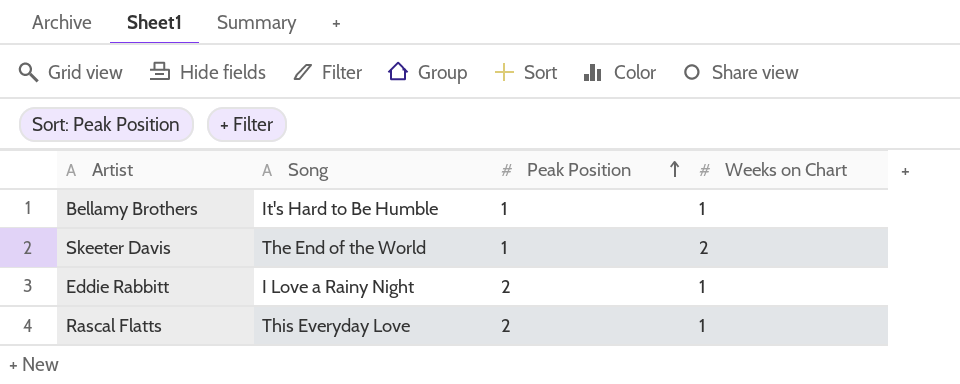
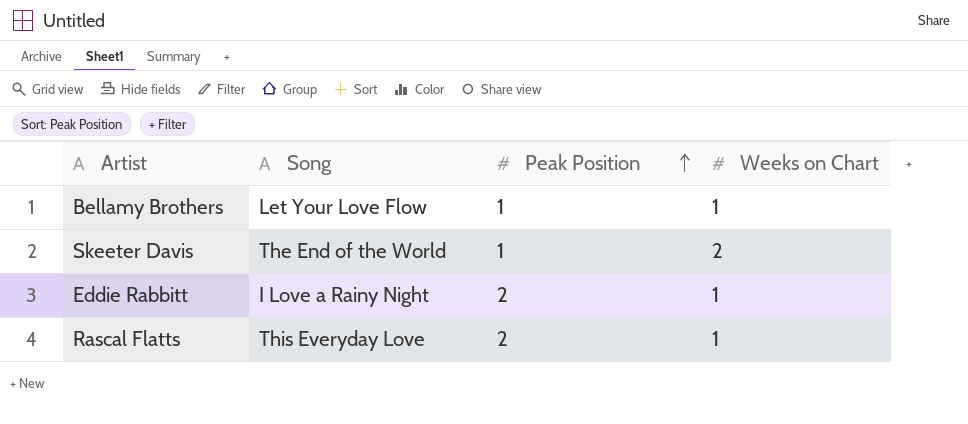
Bellamy Brothers | Song: It's Hard to Be Humble -> Let Your Love Flow

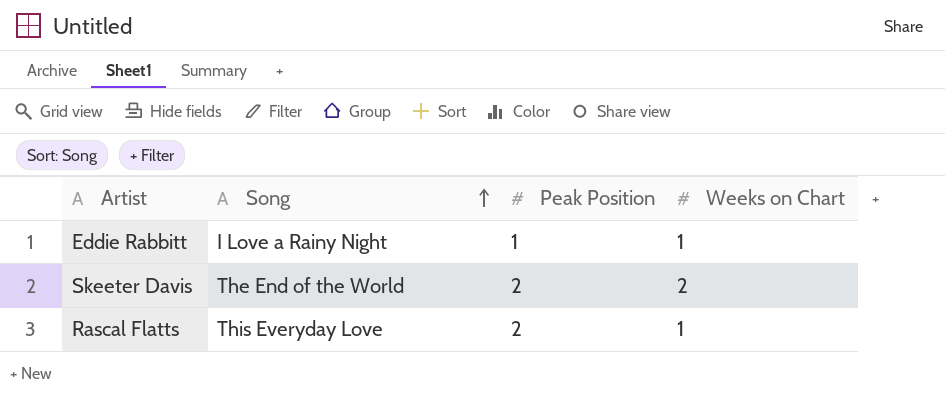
row order: Peak Position ascending -> Song ascending
row Bellamy Brothers: Let Your Love Flow | 1 | 1 -> none
Eddie Rabbitt | Peak Position: 2 -> 1
Skeeter Davis | Peak Position: 1 -> 2

